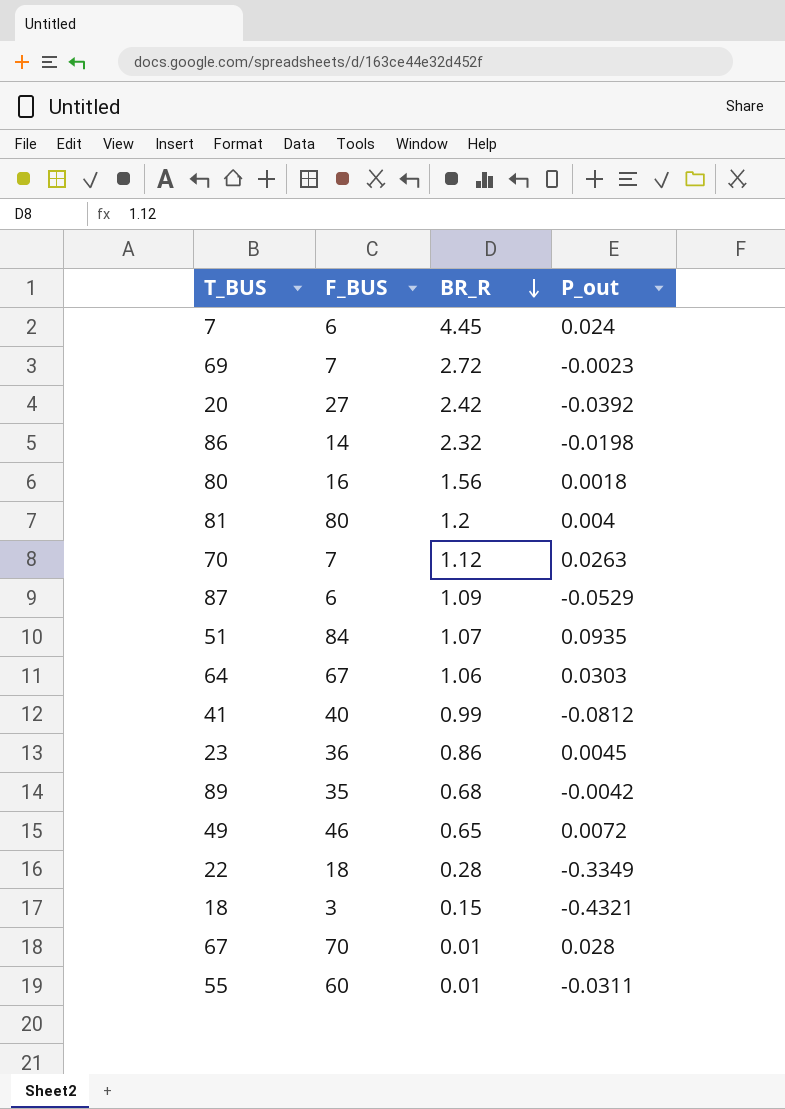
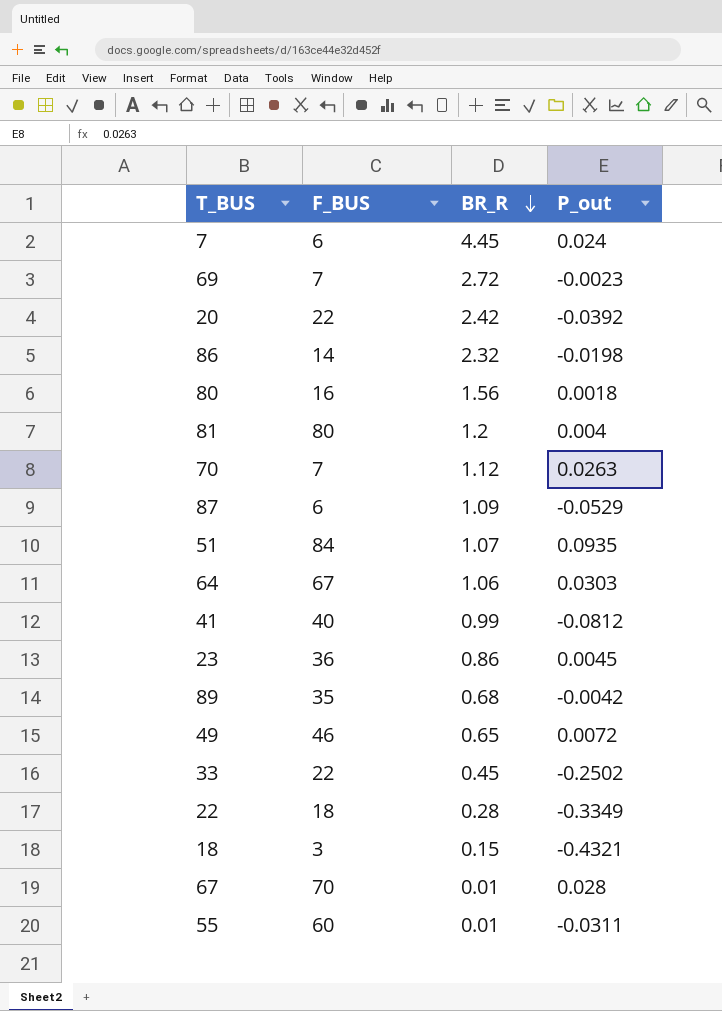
20 | F_BUS: 27 -> 22
row 33: none -> 22 | 0.45 | -0.2502

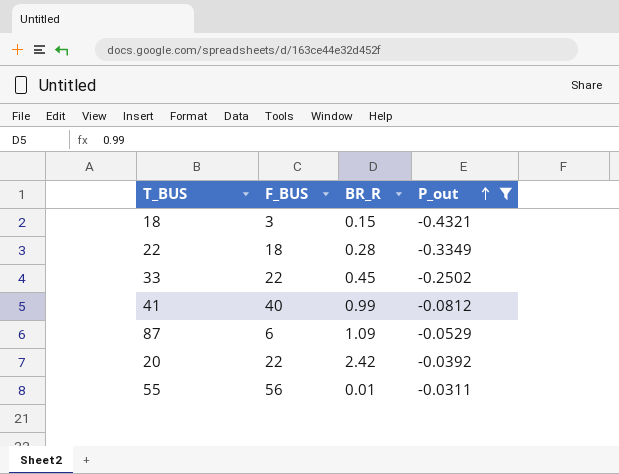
filter: none -> P_out <= -0.0311
row order: BR_R descending -> P_out ascending
55 | F_BUS: 60 -> 56

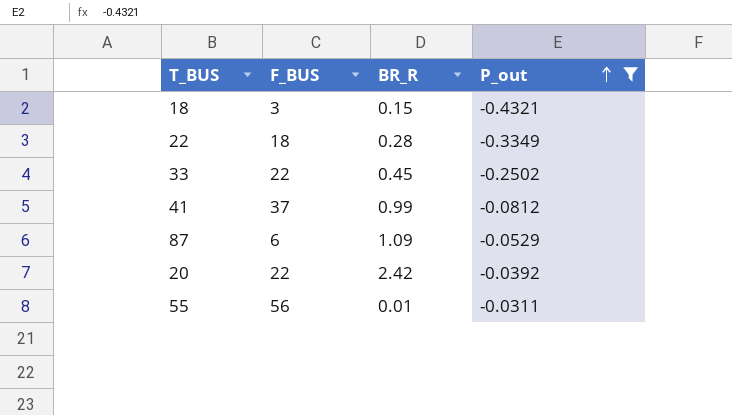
41 | F_BUS: 40 -> 37

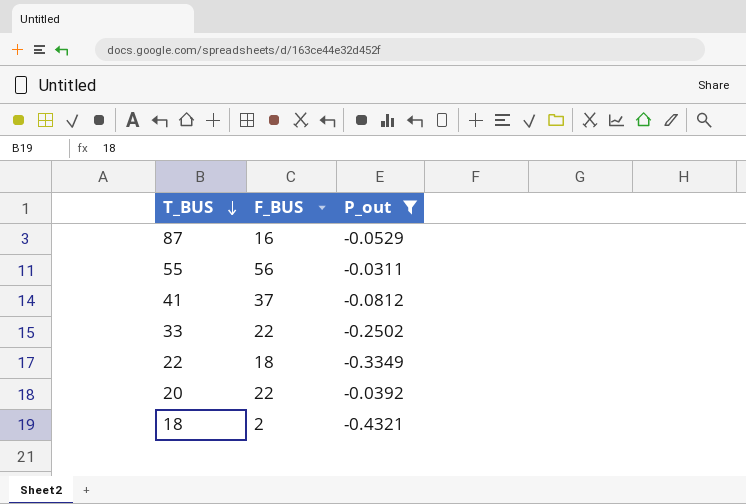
row order: P_out ascending -> T_BUS descending
column BR_R | position: 3 -> none
87 | F_BUS: 6 -> 16
18 | F_BUS: 3 -> 2

